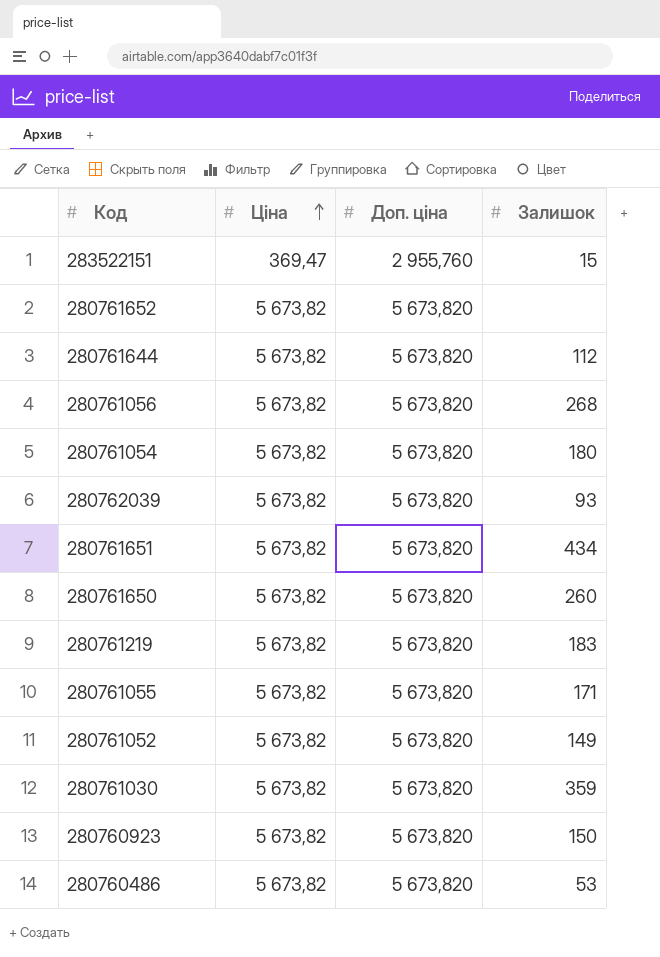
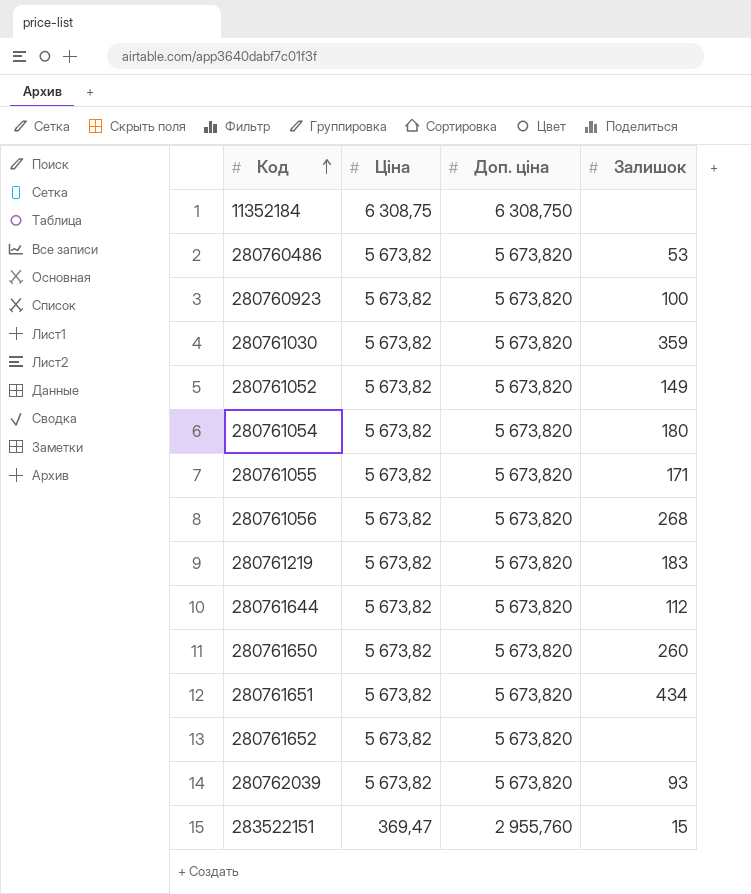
row order: Ціна ascending -> Код ascending
row 11352184: none -> 6 308,75 | 6 308,750 | none
280760923 | Залишок: 150 -> 100

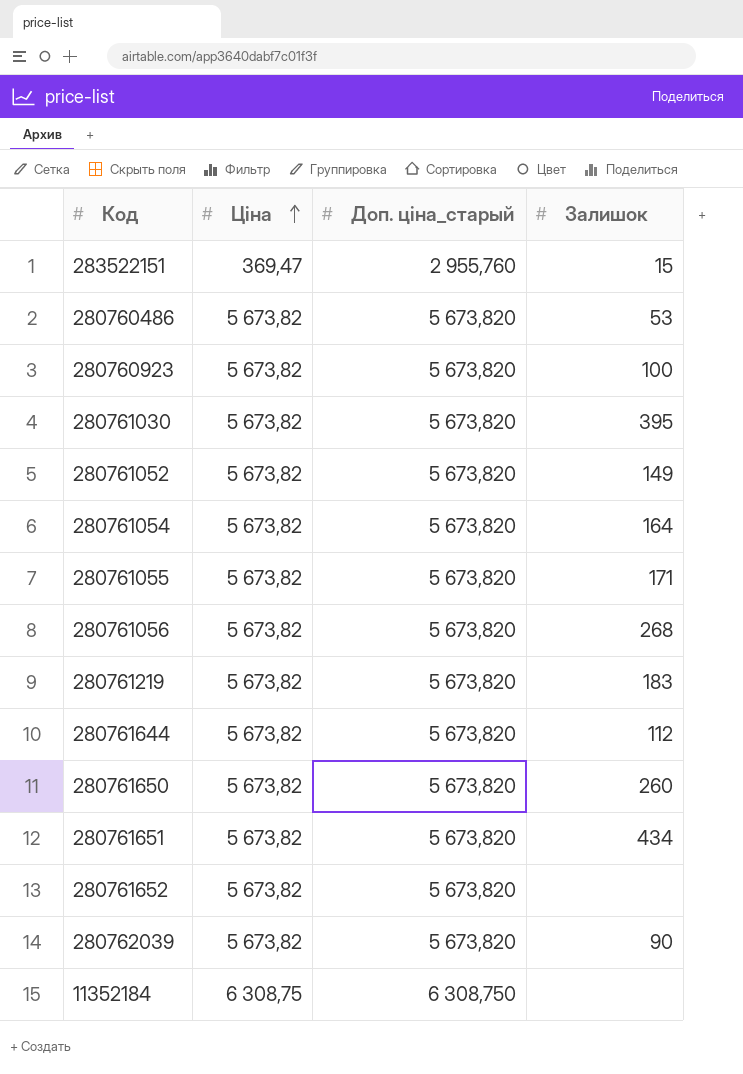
row order: Код ascending -> Ціна ascending
column name: Доп. ціна -> Доп. ціна_старый
280761030 | Залишок: 359 -> 395
280761054 | Залишок: 180 -> 164
280762039 | Залишок: 93 -> 90

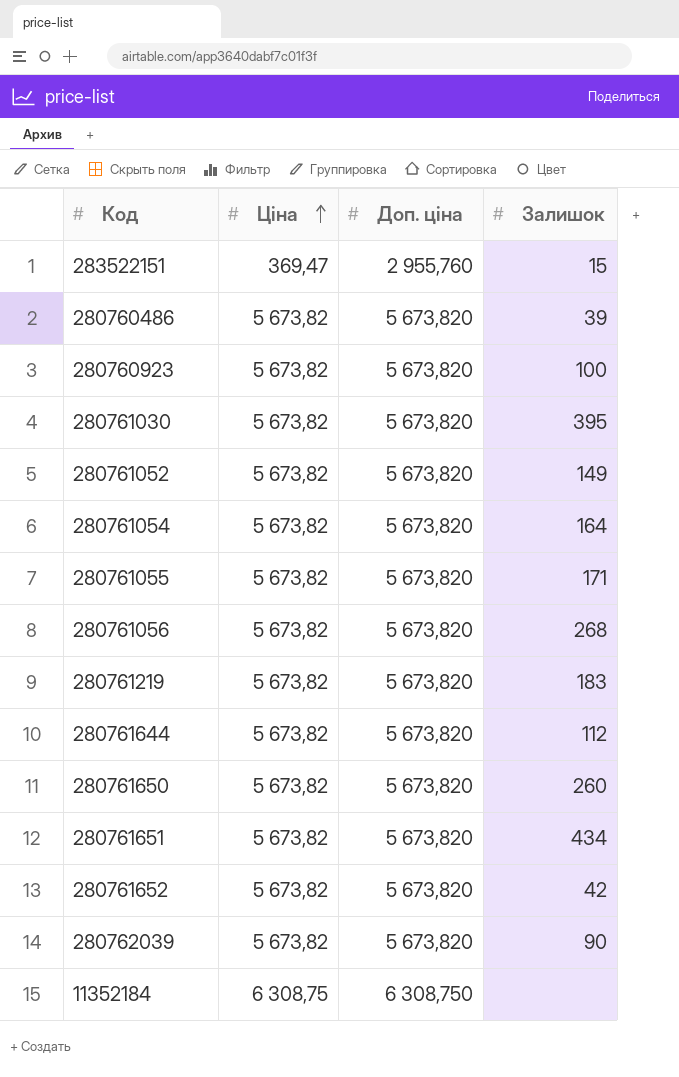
column name: Доп. ціна_старый -> Доп. ціна
280760486 | Залишок: 53 -> 39
280761652 | Залишок: none -> 42

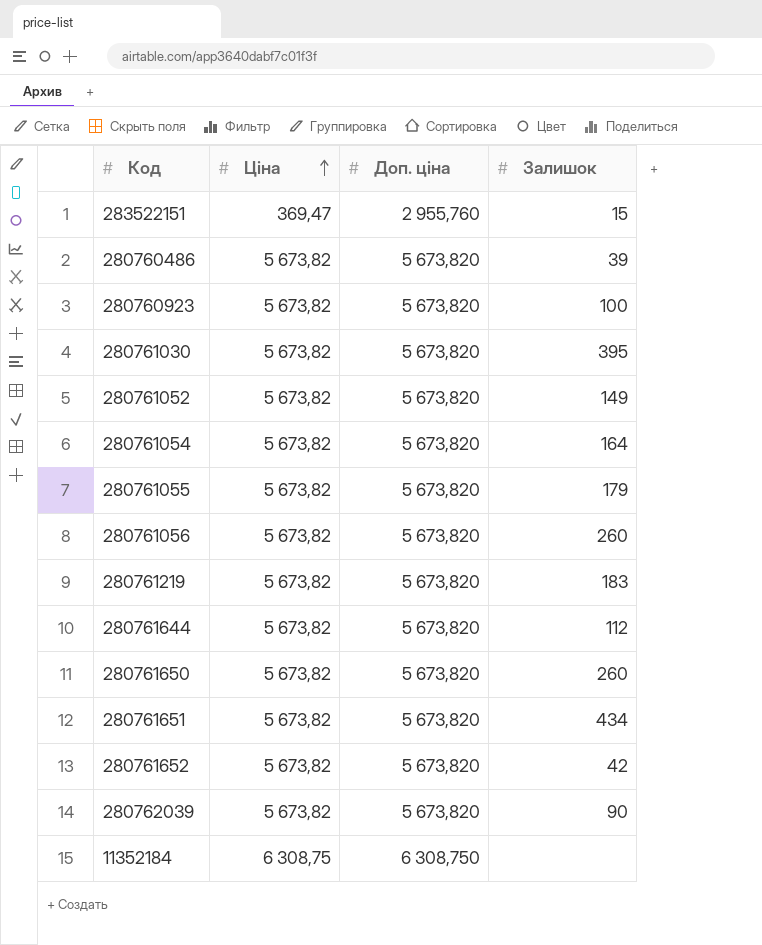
280761055 | Залишок: 171 -> 179
280761056 | Залишок: 268 -> 260

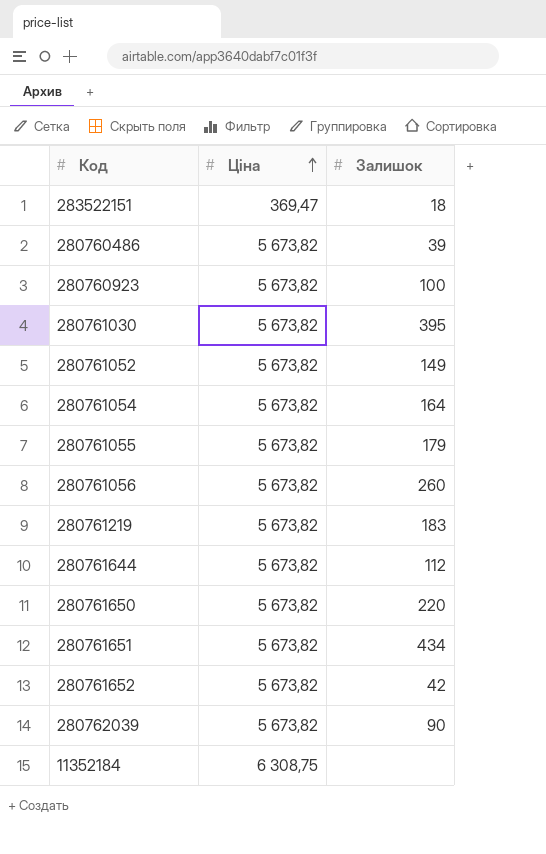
column Доп. ціна | position: 3 -> none
283522151 | Залишок: 15 -> 18
280761650 | Залишок: 260 -> 220

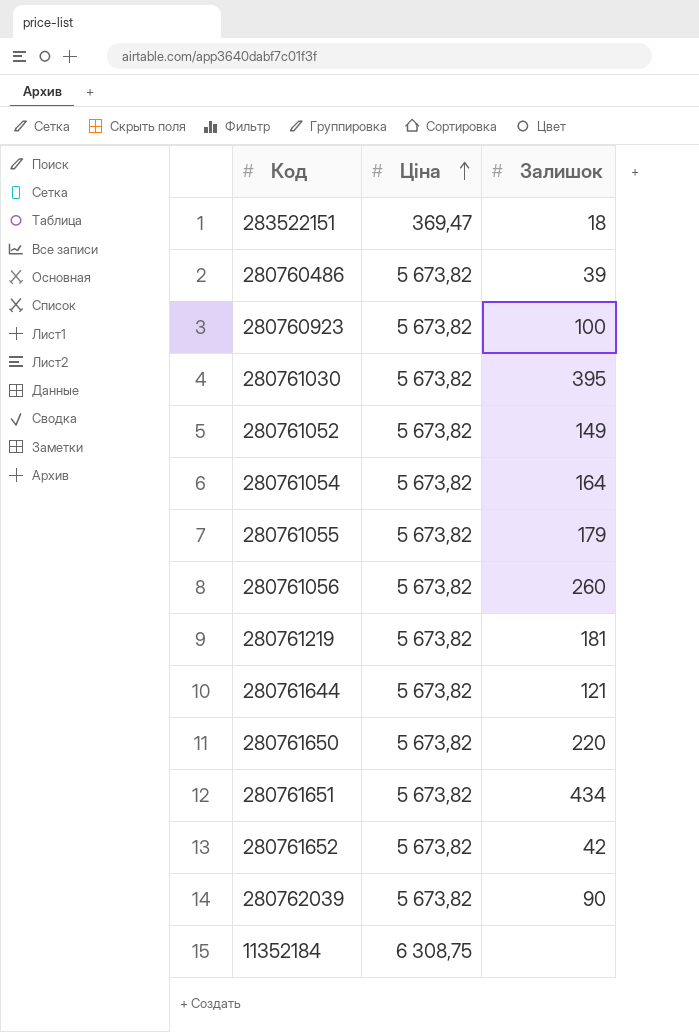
280761219 | Залишок: 183 -> 181
280761644 | Залишок: 112 -> 121

